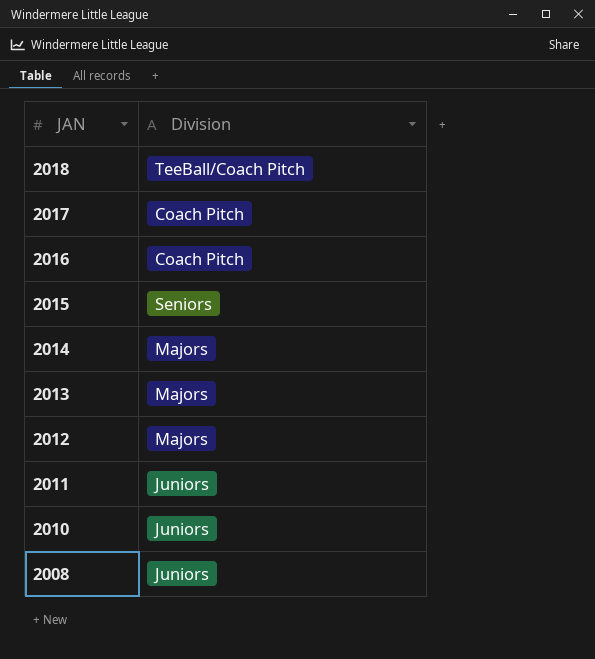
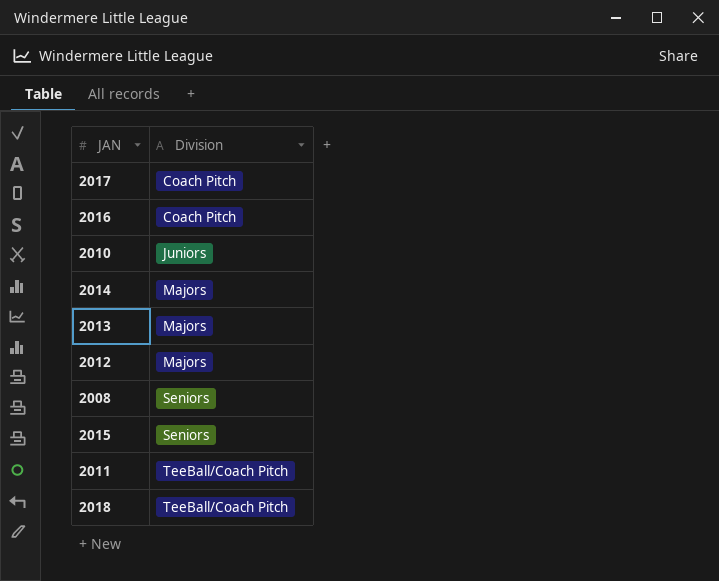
row order: JAN descending -> Division ascending
2008 | Division: Juniors -> Seniors
2011 | Division: Juniors -> TeeBall/Coach Pitch

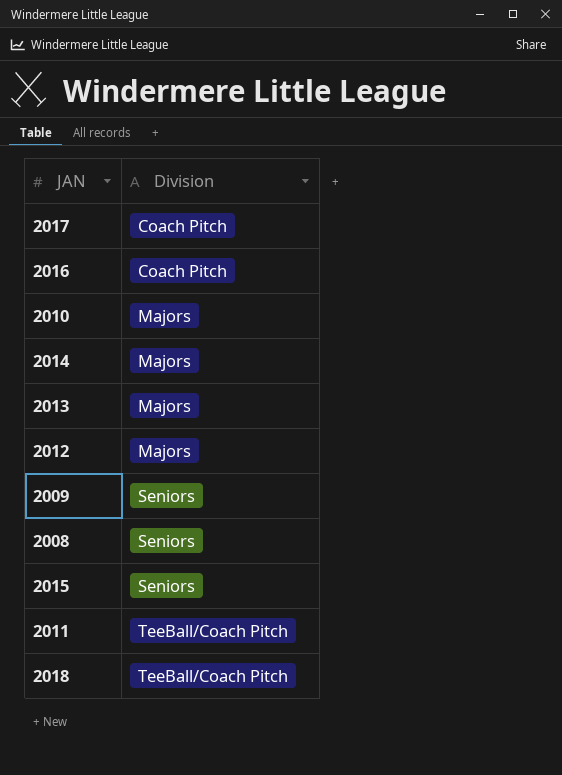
2010 | Division: Juniors -> Majors
row 2009: none -> Seniors

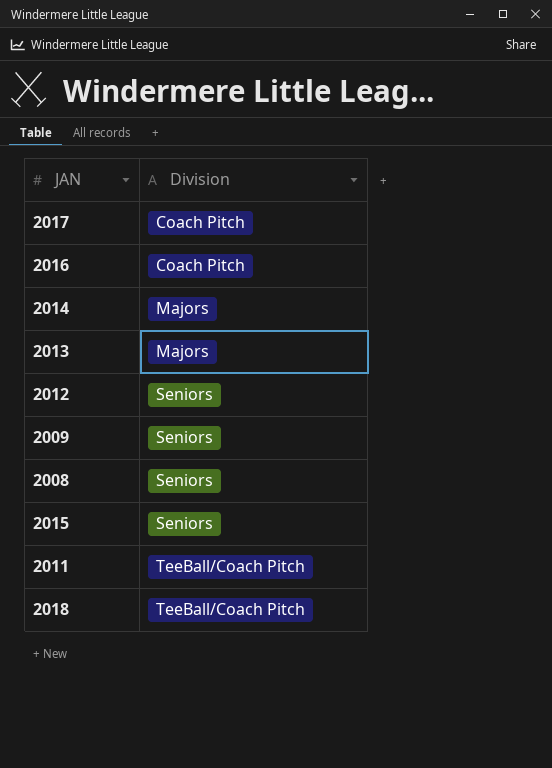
row 2010: Majors -> none
2012 | Division: Majors -> Seniors

